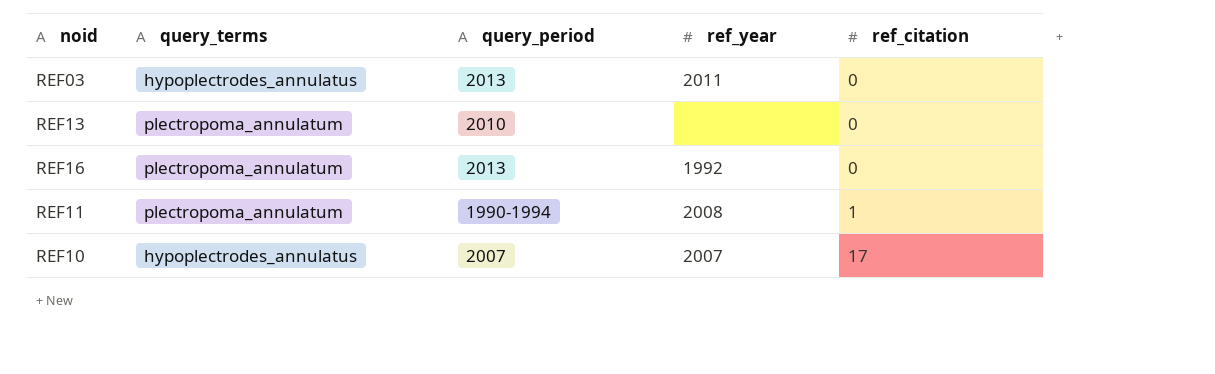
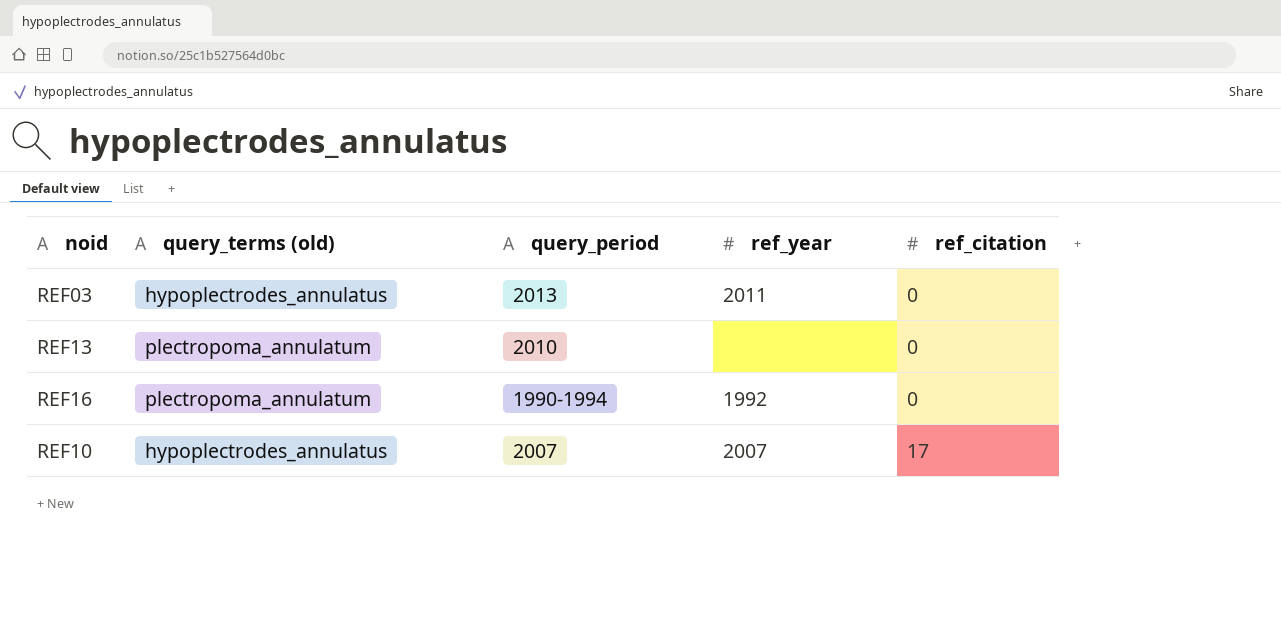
column name: query_terms -> query_terms (old)
row REF11: plectropoma_annulatum | 1990-1994 | 2008 | 1 -> none
REF16 | query_period: 2013 -> 1990-1994

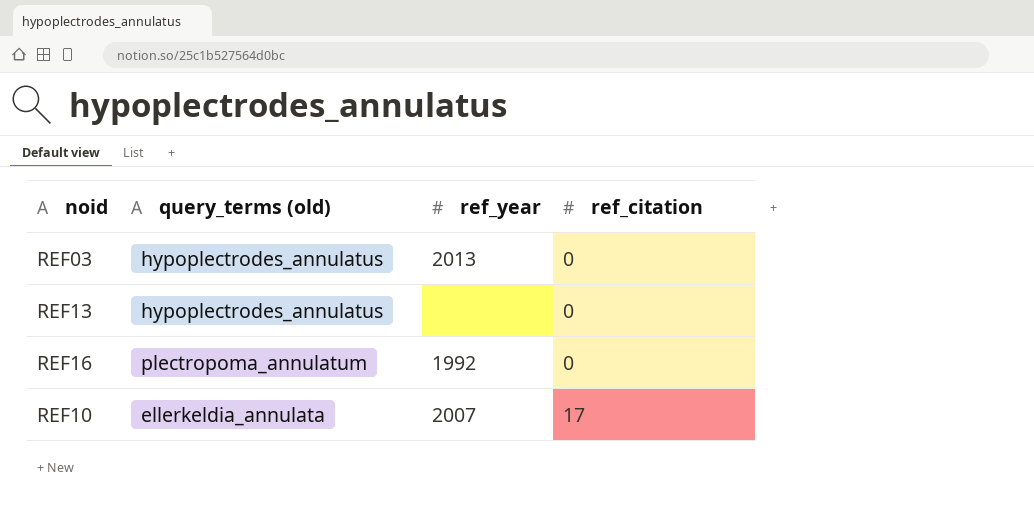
column query_period | position: 3 -> none
REF03 | ref_year: 2011 -> 2013
REF13 | query_terms (old): plectropoma_annulatum -> hypoplectrodes_annulatus
REF10 | query_terms (old): hypoplectrodes_annulatus -> ellerkeldia_annulata

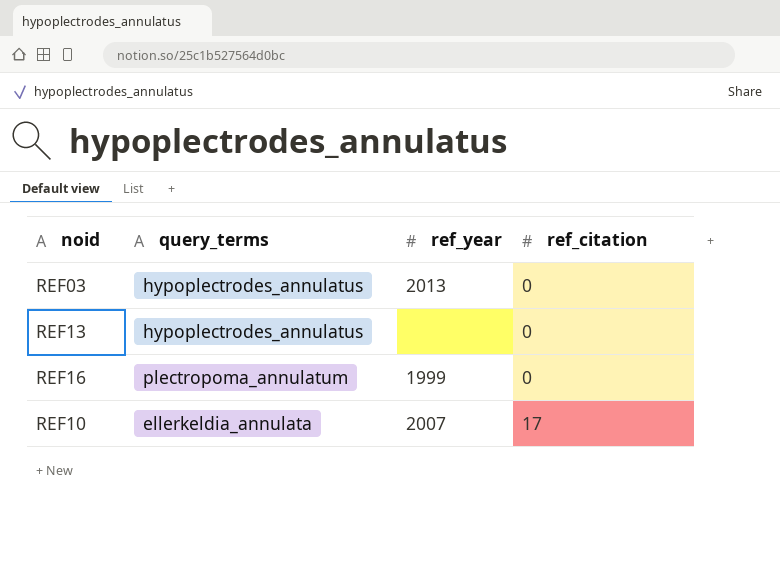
column name: query_terms (old) -> query_terms
REF16 | ref_year: 1992 -> 1999

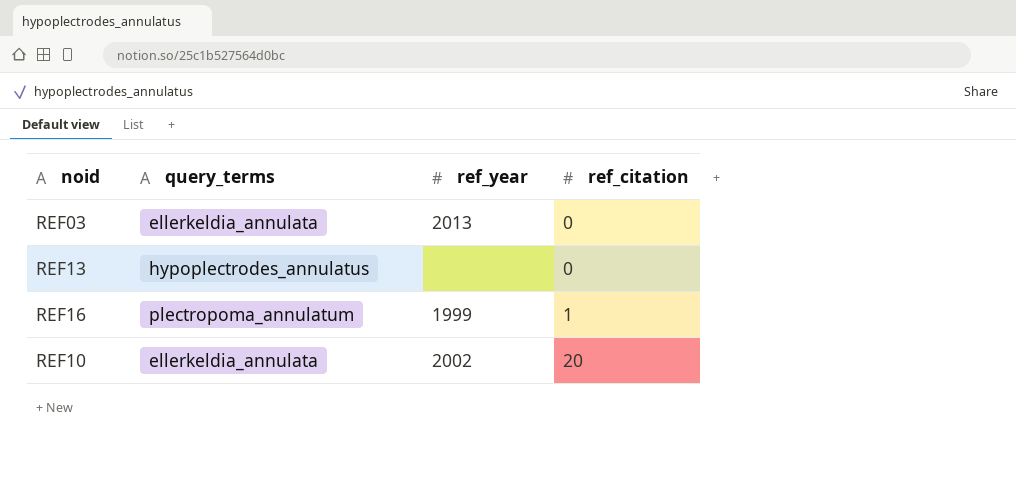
REF03 | query_terms: hypoplectrodes_annulatus -> ellerkeldia_annulata
REF16 | ref_citation: 0 -> 1
REF10 | ref_year: 2007 -> 2002
REF10 | ref_citation: 17 -> 20

